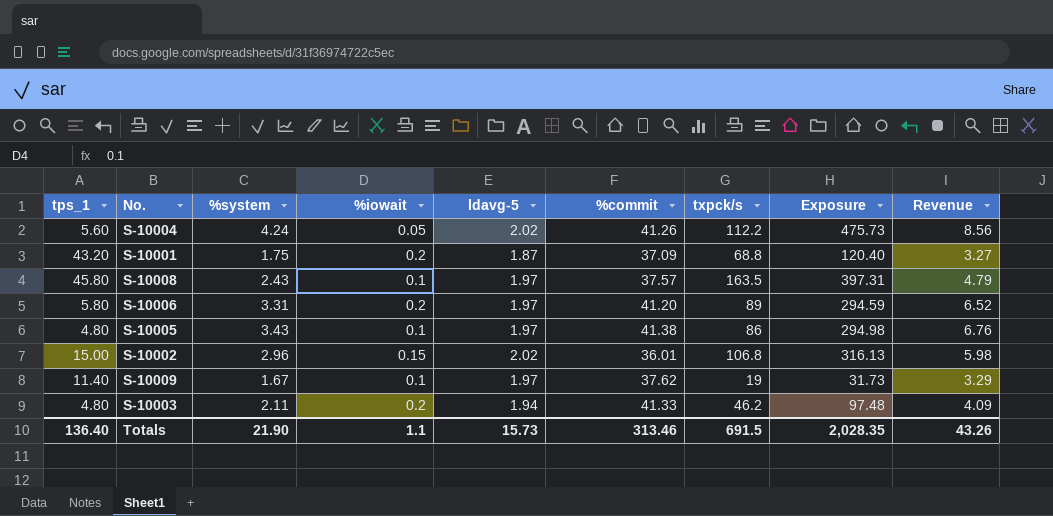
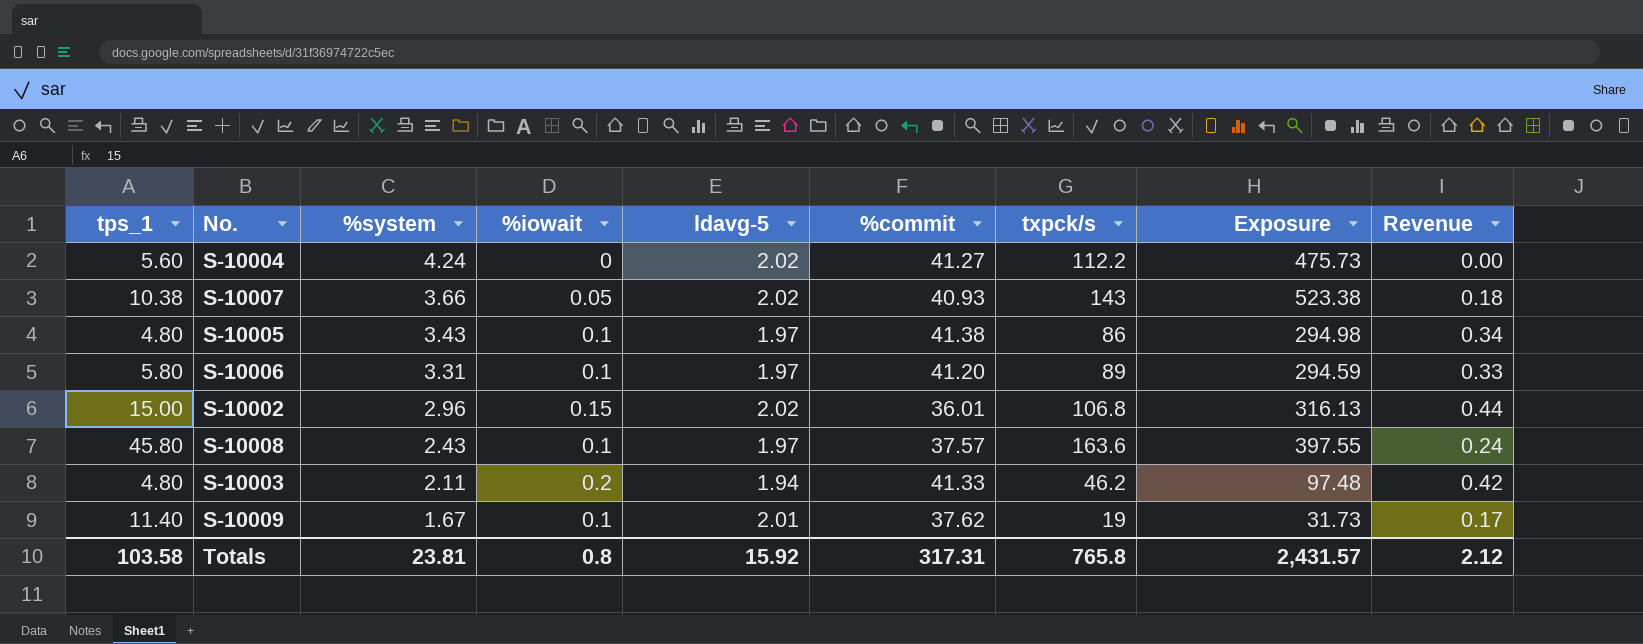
row order: none -> %system descending
column Revenue | formula: [%system] * [ldavg-5] -> [%system] * [%iowait]
row S-10001: 43.20 | 1.75 | 0.2 | 1.87 | 37.09 | 68.8 | 120.40 | 3.27 -> none
S-10004 | %iowait: 0.05 -> 0
S-10004 | %commit: 41.26 -> 41.27
row S-10007: none -> 10.38 | 3.66 | 0.05 | 2.02 | 40.93 | 143 | 523.38 | 0.18
S-10006 | %iowait: 0.2 -> 0.1
S-10008 | txpck/s: 163.5 -> 163.6
S-10008 | Exposure: 397.31 -> 397.55
S-10009 | ldavg-5: 1.97 -> 2.01
Totals | tps_1: 136.40 -> 103.58
Totals | %system: 21.90 -> 23.81
Totals | %iowait: 1.1 -> 0.8
Totals | ldavg-5: 15.73 -> 15.92
Totals | %commit: 313.46 -> 317.31
Totals | txpck/s: 691.5 -> 765.8
Totals | Exposure: 2,028.35 -> 2,431.57
Totals | Revenue: 43.26 -> 2.12

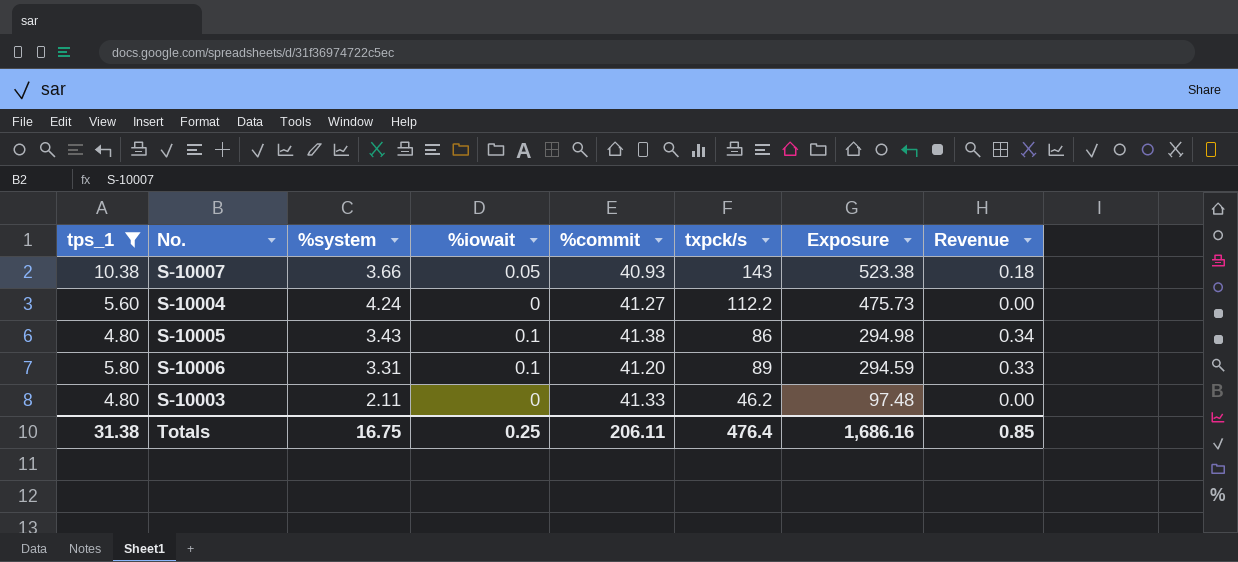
filter: none -> tps_1 <= 10.38
row order: %system descending -> Exposure descending
column ldavg-5 | position: 5 -> none
S-10003 | %iowait: 0.2 -> 0
S-10003 | Revenue: 0.42 -> 0.00
Totals | tps_1: 103.58 -> 31.38
Totals | %system: 23.81 -> 16.75
Totals | %iowait: 0.8 -> 0.25
Totals | %commit: 317.31 -> 206.11
Totals | txpck/s: 765.8 -> 476.4
Totals | Exposure: 2,431.57 -> 1,686.16
Totals | Revenue: 2.12 -> 0.85

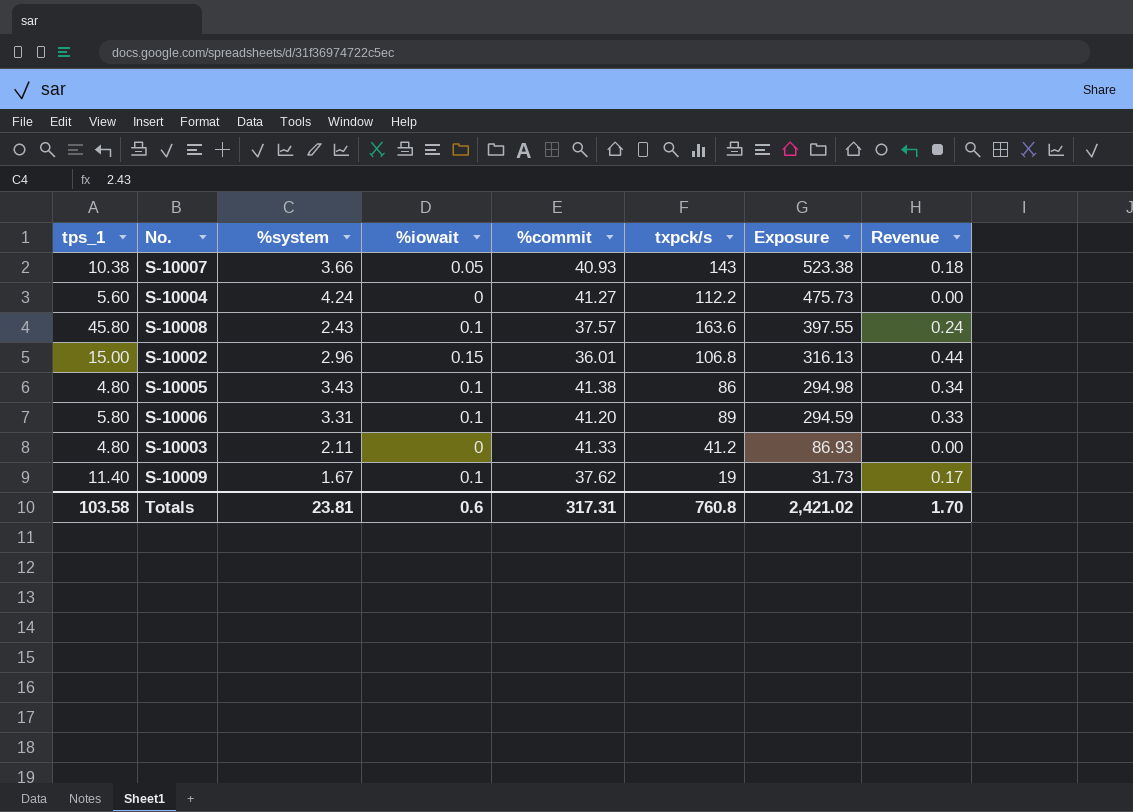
filter: tps_1 <= 10.38 -> none
S-10003 | txpck/s: 46.2 -> 41.2
S-10003 | Exposure: 97.48 -> 86.93
Totals | tps_1: 31.38 -> 103.58
Totals | %system: 16.75 -> 23.81
Totals | %iowait: 0.25 -> 0.6
Totals | %commit: 206.11 -> 317.31
Totals | txpck/s: 476.4 -> 760.8
Totals | Exposure: 1,686.16 -> 2,421.02
Totals | Revenue: 0.85 -> 1.70

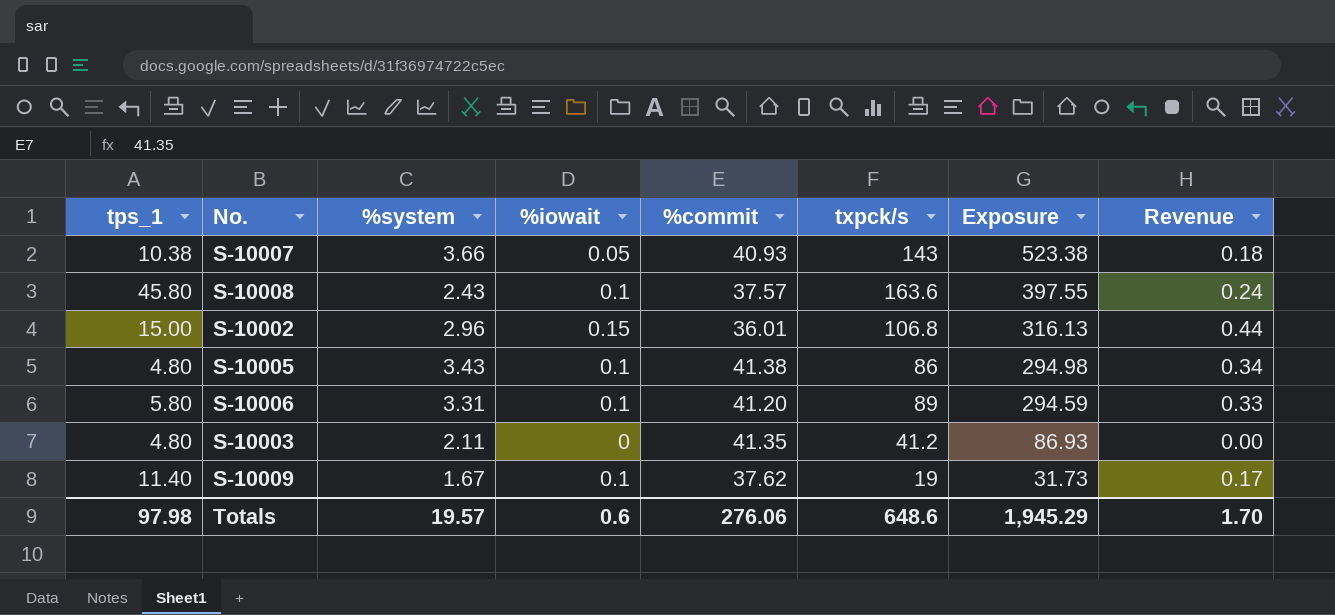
row S-10004: 5.60 | 4.24 | 0 | 41.27 | 112.2 | 475.73 | 0.00 -> none
S-10003 | %commit: 41.33 -> 41.35
Totals | tps_1: 103.58 -> 97.98
Totals | %system: 23.81 -> 19.57
Totals | %commit: 317.31 -> 276.06
Totals | txpck/s: 760.8 -> 648.6
Totals | Exposure: 2,421.02 -> 1,945.29

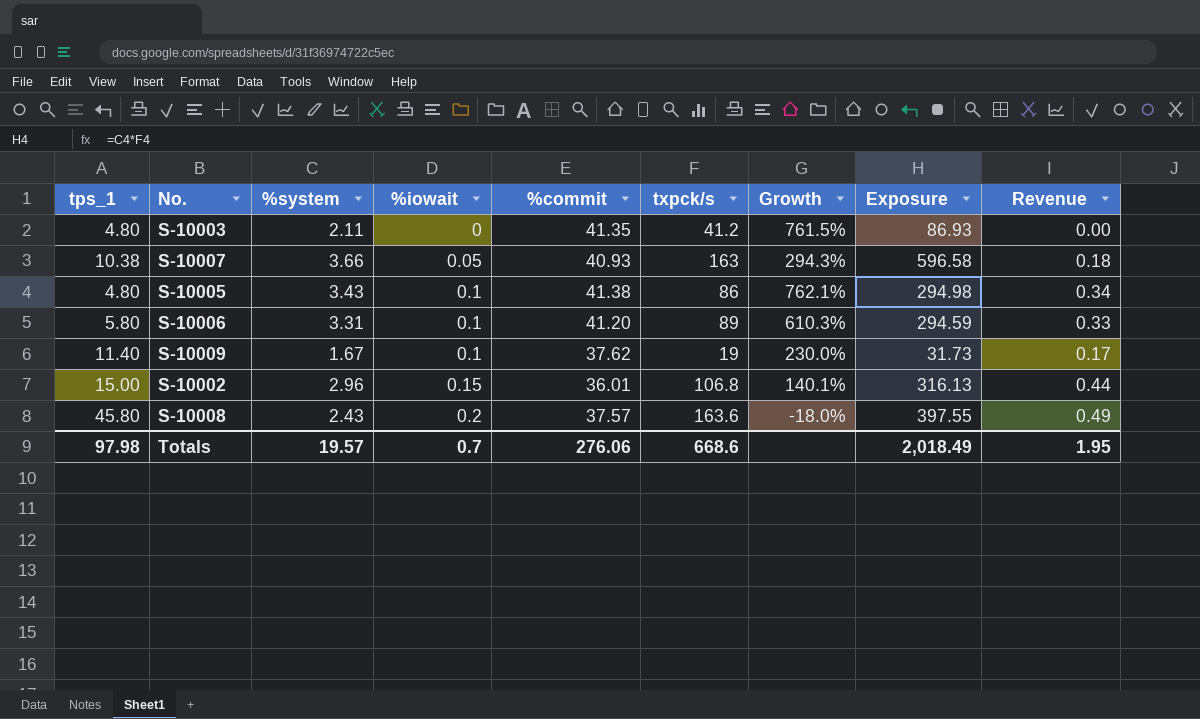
row order: Exposure descending -> %iowait ascending
column Growth | formula: none -> ([%commit] - [tps_1]) / [tps_1]
S-10007 | txpck/s: 143 -> 163
S-10007 | Exposure: 523.38 -> 596.58
S-10008 | %iowait: 0.1 -> 0.2
S-10008 | Revenue: 0.24 -> 0.49
Totals | %iowait: 0.6 -> 0.7
Totals | txpck/s: 648.6 -> 668.6
Totals | Exposure: 1,945.29 -> 2,018.49
Totals | Revenue: 1.70 -> 1.95

